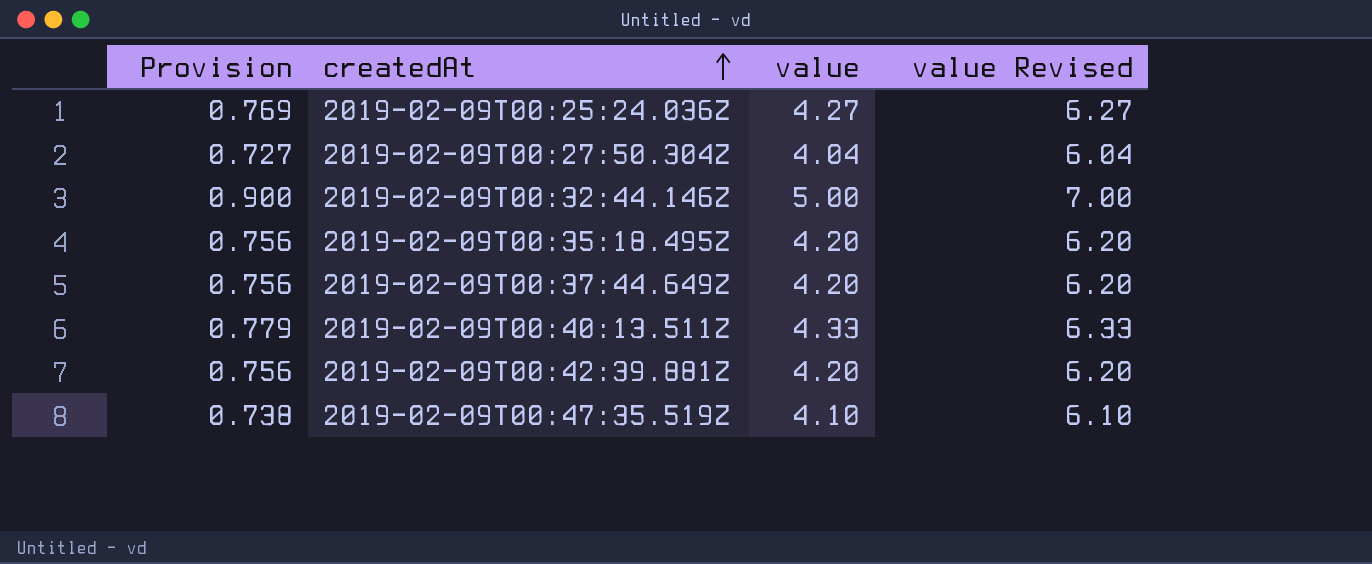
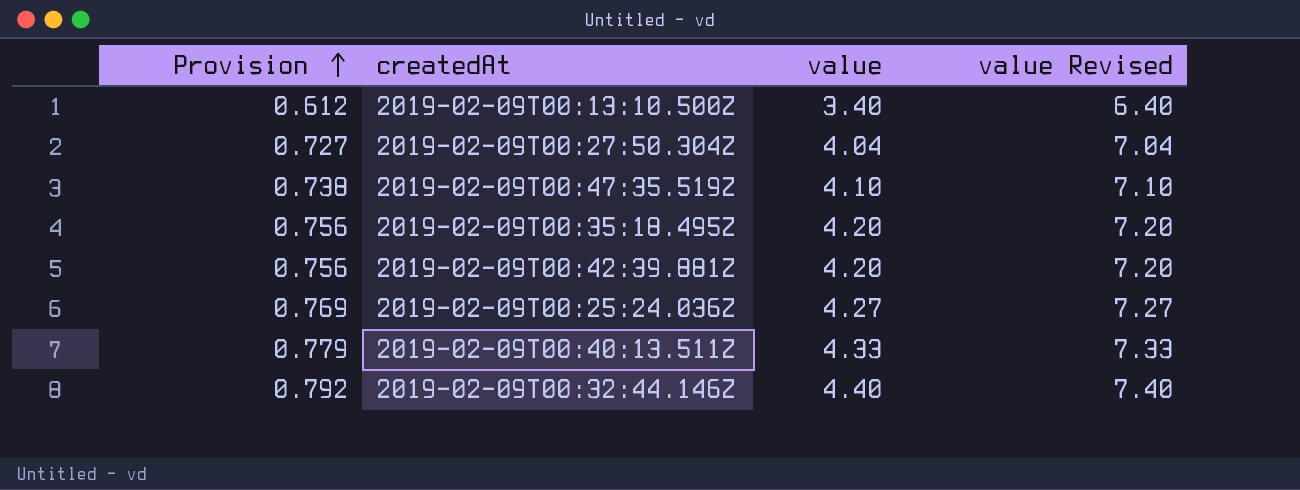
row order: createdAt ascending -> Provision ascending
column value Revised | formula: [value] + 2 -> [value] + 3
row 2019-02-09T00:37:44.649Z: 0.756 | 4.20 | 6.20 -> none
row 2019-02-09T00:13:10.500Z: none -> 0.612 | 3.40 | 6.40
2019-02-09T00:32:44.146Z | Provision: 0.900 -> 0.792
2019-02-09T00:32:44.146Z | value: 5.00 -> 4.40

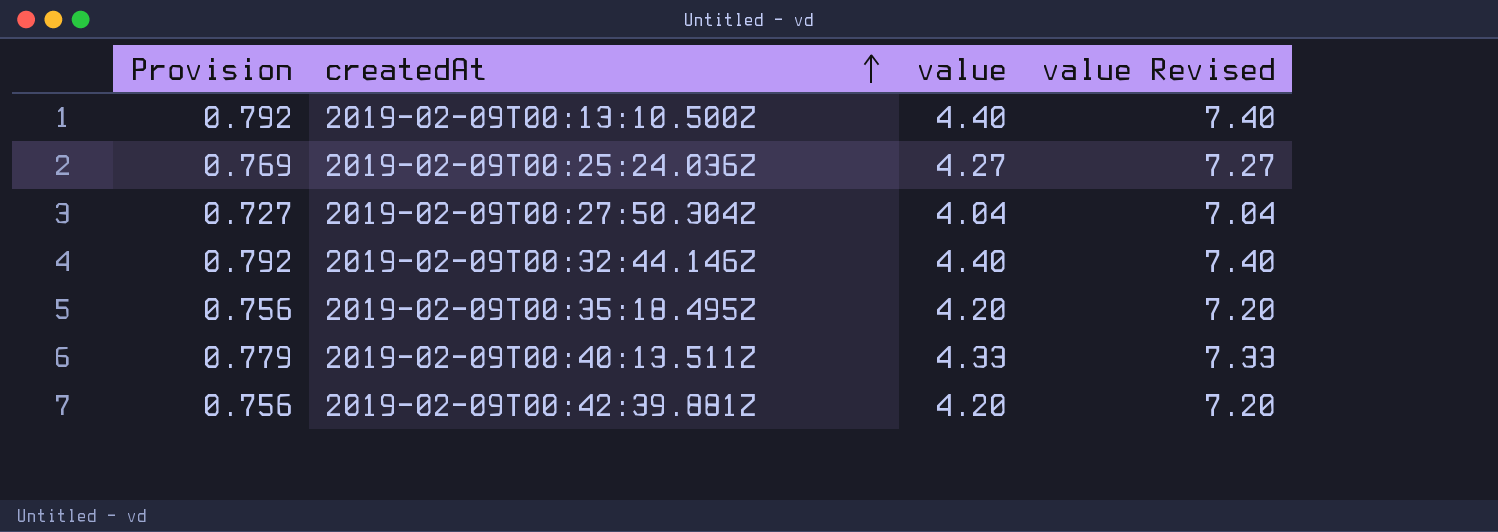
row order: Provision ascending -> createdAt ascending
row 2019-02-09T00:47:35.519Z: 0.738 | 4.10 | 7.10 -> none
2019-02-09T00:13:10.500Z | Provision: 0.612 -> 0.792
2019-02-09T00:13:10.500Z | value: 3.40 -> 4.40
2019-02-09T00:13:10.500Z | value Revised: 6.40 -> 7.40

